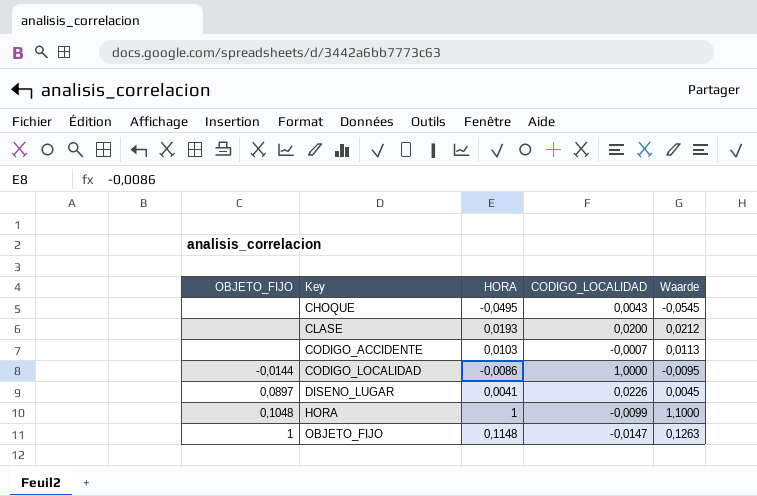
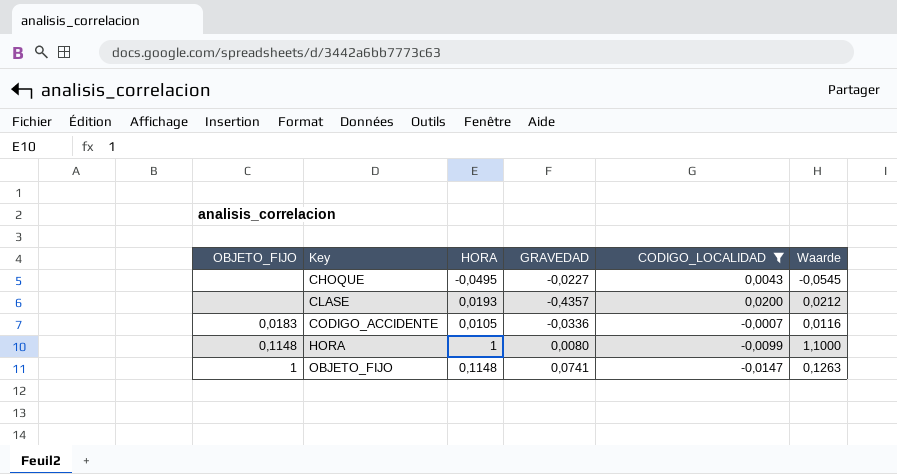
filter: none -> CODIGO_LOCALIDAD <= 0,0200
column GRAVEDAD | position: none -> 4
CODIGO_ACCIDENTE | OBJETO_FIJO: none -> 0,0183
CODIGO_ACCIDENTE | HORA: 0,0103 -> 0,0105
CODIGO_ACCIDENTE | Waarde: 0,0113 -> 0,0116
HORA | OBJETO_FIJO: 0,1048 -> 0,1148

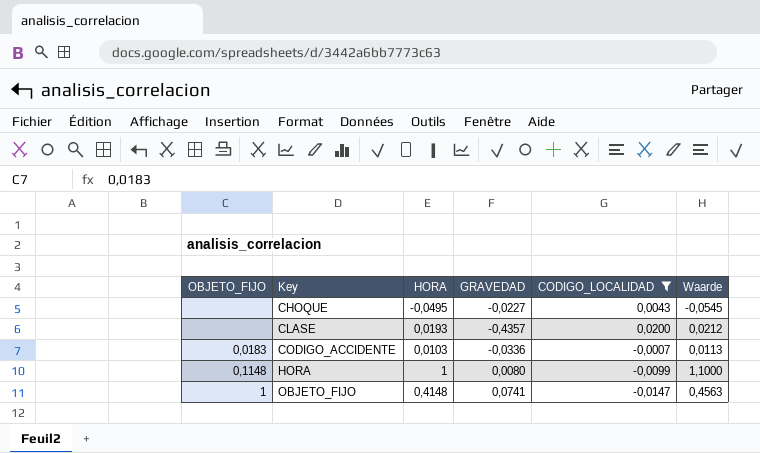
CODIGO_ACCIDENTE | HORA: 0,0105 -> 0,0103
CODIGO_ACCIDENTE | Waarde: 0,0116 -> 0,0113
OBJETO_FIJO | HORA: 0,1148 -> 0,4148
OBJETO_FIJO | Waarde: 0,1263 -> 0,4563

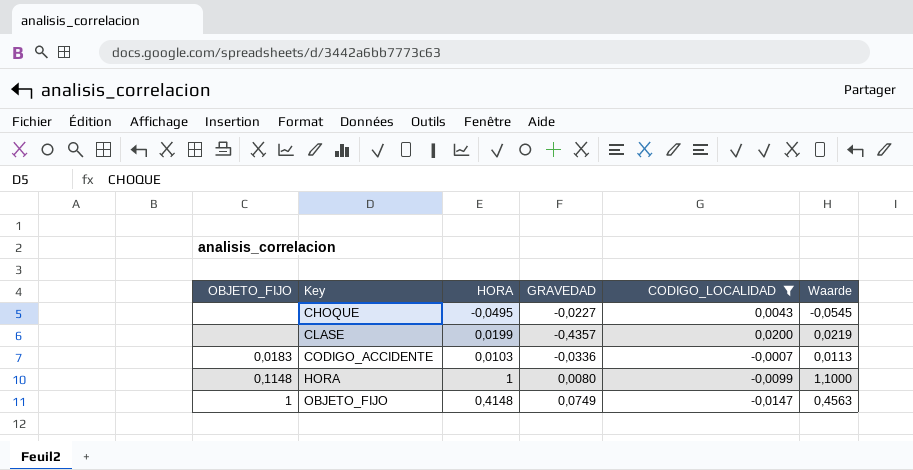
CLASE | HORA: 0,0193 -> 0,0199
CLASE | Waarde: 0,0212 -> 0,0219
OBJETO_FIJO | GRAVEDAD: 0,0741 -> 0,0749

